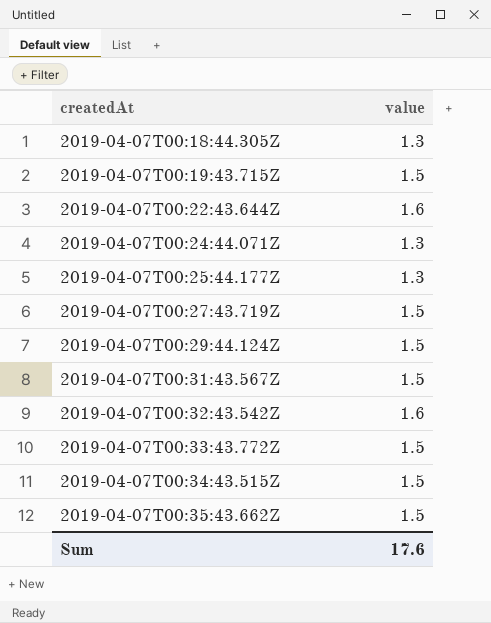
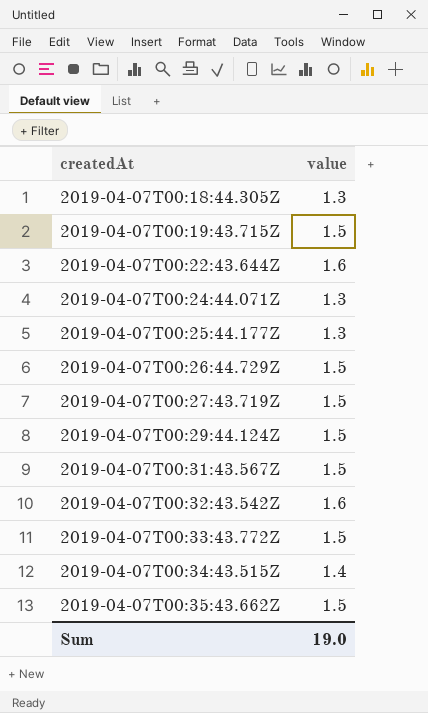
row 2019-04-07T00:26:44.729Z: none -> 1.5
2019-04-07T00:34:43.515Z | value: 1.5 -> 1.4
Sum | value: 17.6 -> 19.0

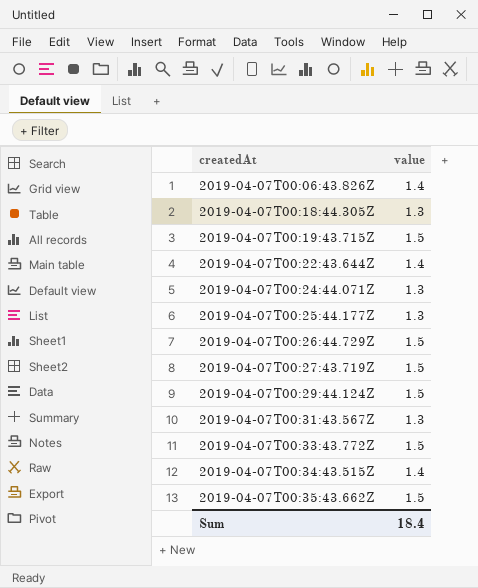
row 2019-04-07T00:32:43.542Z: 1.6 -> none
row 2019-04-07T00:06:43.826Z: none -> 1.4
2019-04-07T00:22:43.644Z | value: 1.6 -> 1.4
2019-04-07T00:31:43.567Z | value: 1.5 -> 1.3
Sum | value: 19.0 -> 18.4

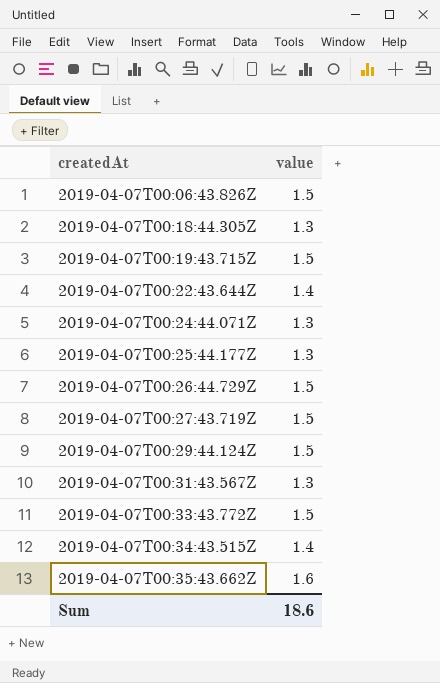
2019-04-07T00:06:43.826Z | value: 1.4 -> 1.5
2019-04-07T00:35:43.662Z | value: 1.5 -> 1.6
Sum | value: 18.4 -> 18.6

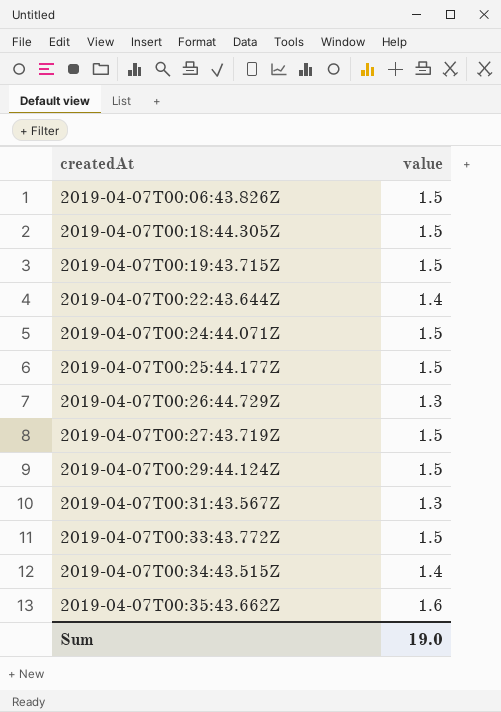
2019-04-07T00:18:44.305Z | value: 1.3 -> 1.5
2019-04-07T00:24:44.071Z | value: 1.3 -> 1.5
2019-04-07T00:25:44.177Z | value: 1.3 -> 1.5
2019-04-07T00:26:44.729Z | value: 1.5 -> 1.3
Sum | value: 18.6 -> 19.0

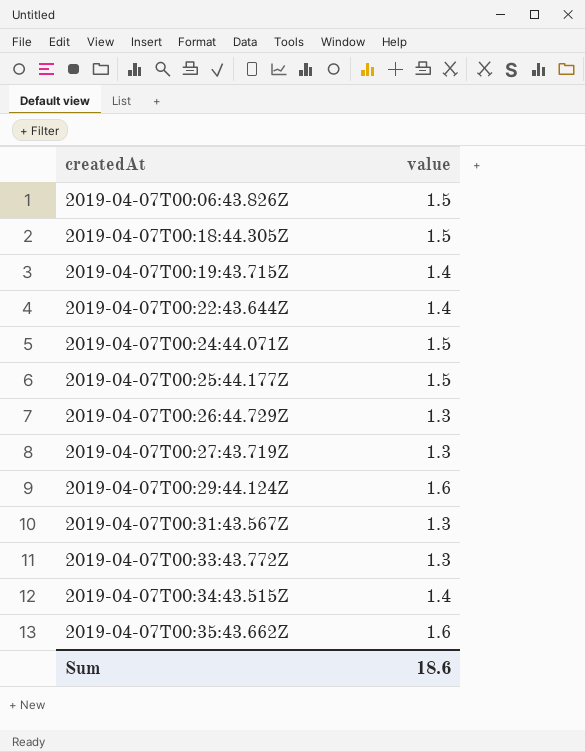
2019-04-07T00:19:43.715Z | value: 1.5 -> 1.4
2019-04-07T00:27:43.719Z | value: 1.5 -> 1.3
2019-04-07T00:29:44.124Z | value: 1.5 -> 1.6
2019-04-07T00:33:43.772Z | value: 1.5 -> 1.3
Sum | value: 19.0 -> 18.6

